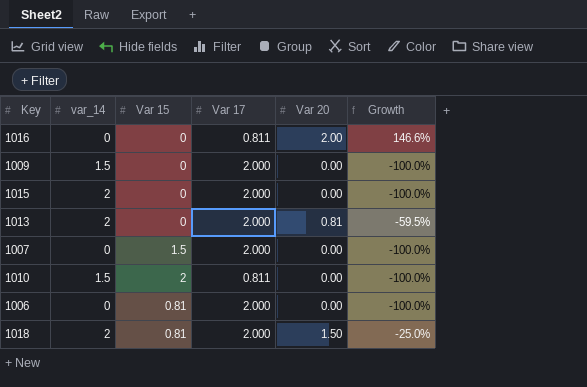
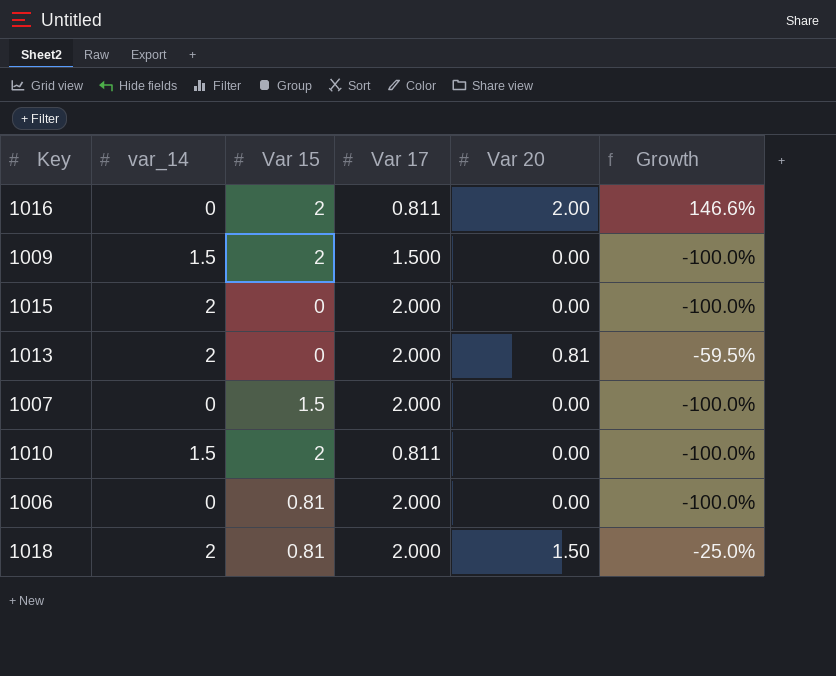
1016 | Var 15: 0 -> 2
1009 | Var 15: 0 -> 2
1009 | Var 17: 2.000 -> 1.500

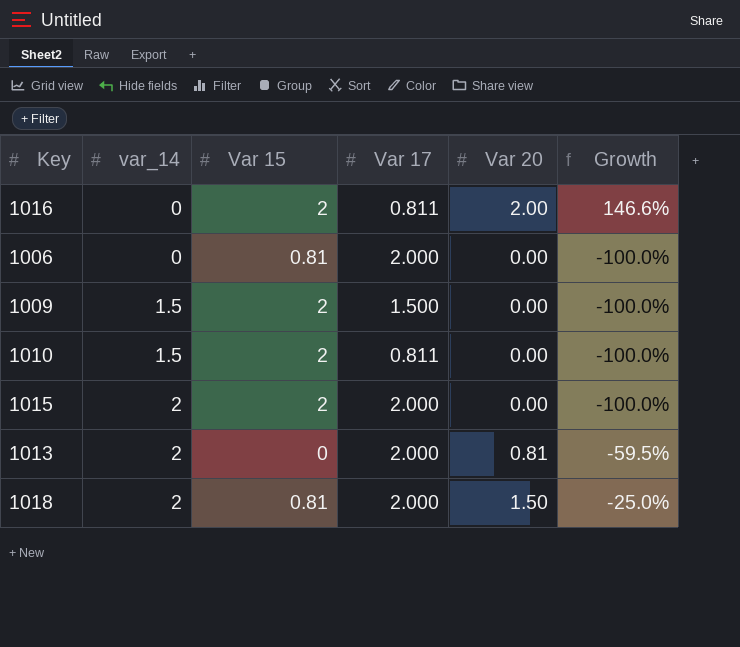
row order: none -> var_14 ascending
row 1007: 0 | 1.5 | 2.000 | 0.00 | -100.0% -> none
1015 | Var 15: 0 -> 2

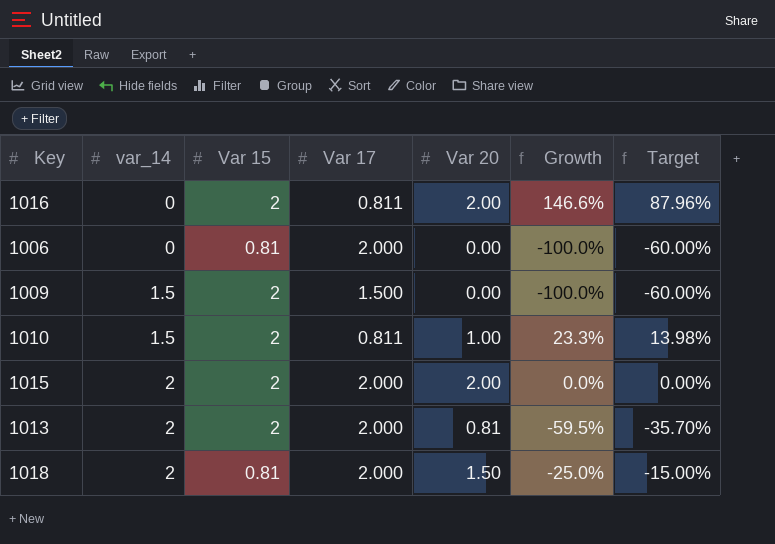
column Target | formula: none -> [Growth] * 0.6
1010 | Var 20: 0.00 -> 1.00
1010 | Growth: -100.0% -> 23.3%
1015 | Var 20: 0.00 -> 2.00
1015 | Growth: -100.0% -> 0.0%
1013 | Var 15: 0 -> 2

